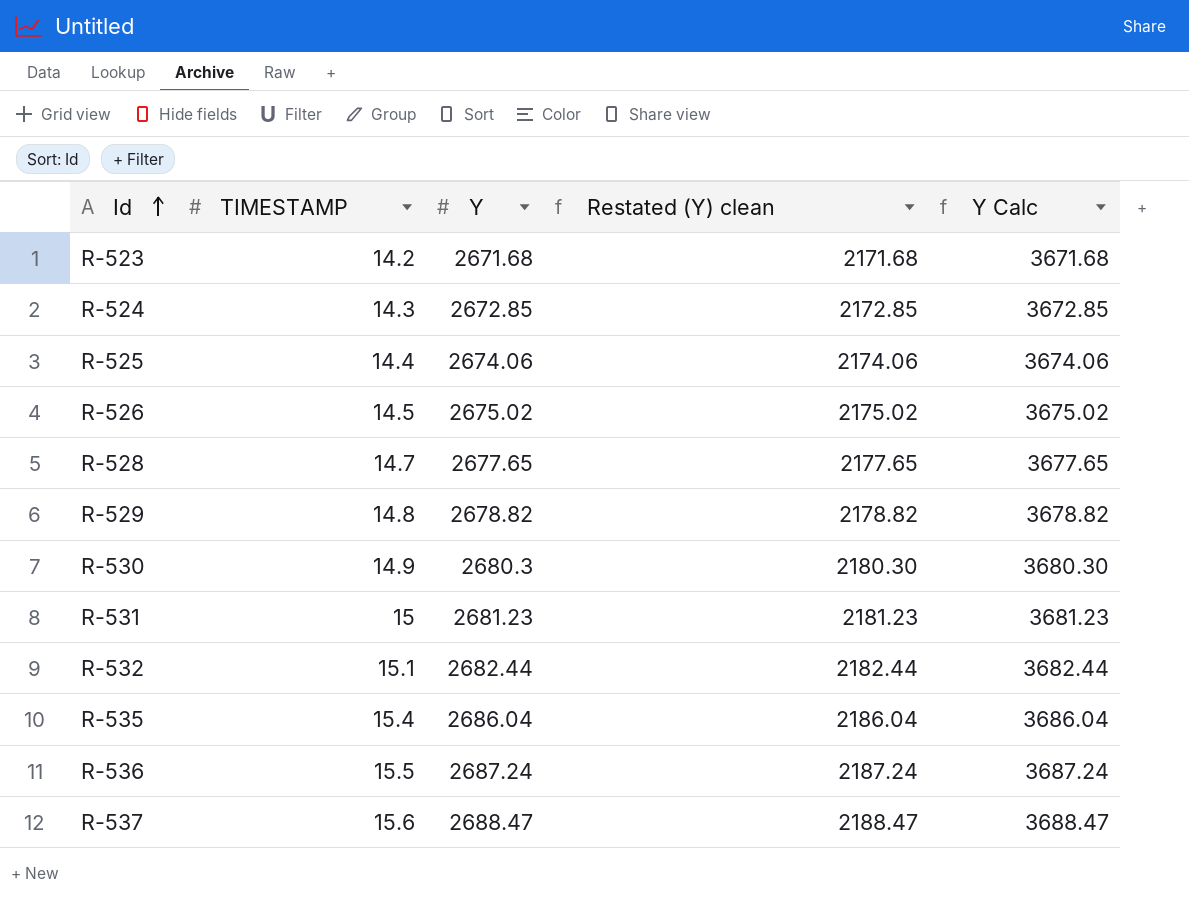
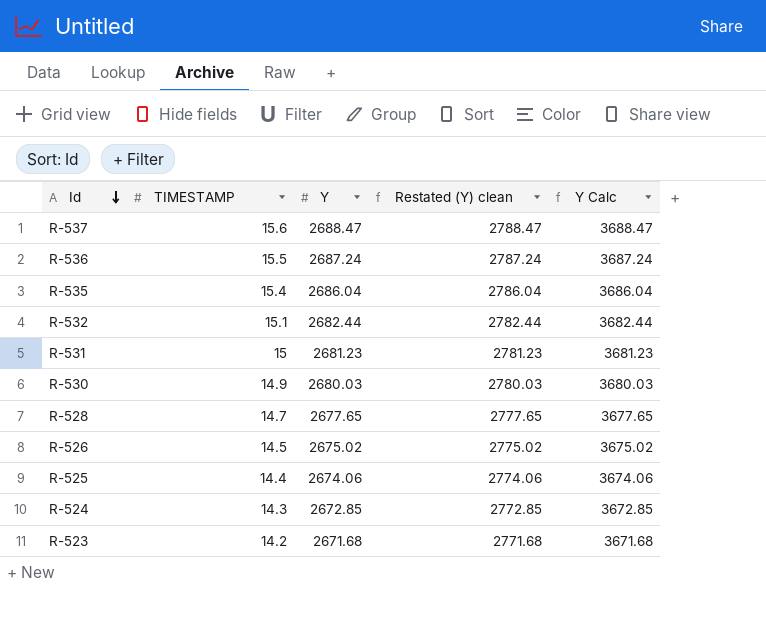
row order: Id ascending -> Id descending
column Restated (Y) clean | formula: [Y] - 500 -> [Y] + 100
row R-529: 14.8 | 2678.82 | 2178.82 | 3678.82 -> none
R-530 | Y: 2680.3 -> 2680.03
R-530 | Y Calc: 3680.30 -> 3680.03

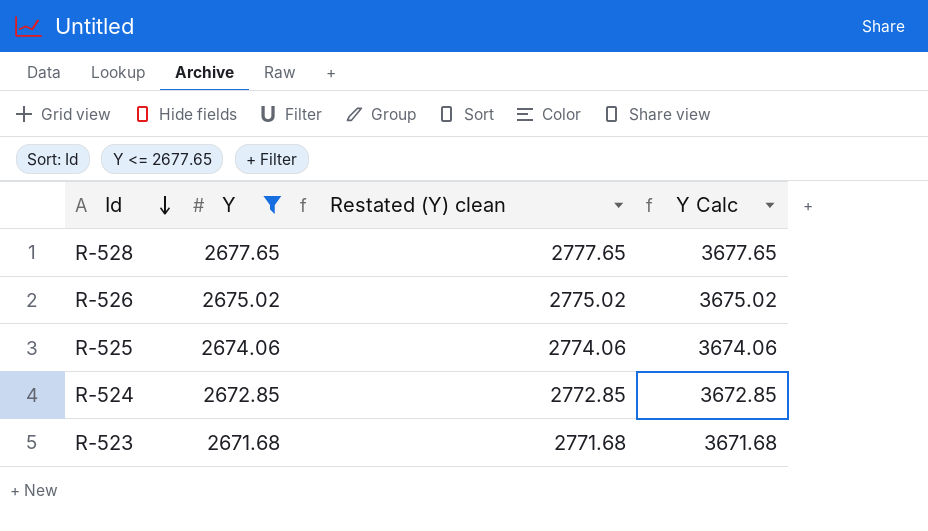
filter: none -> Y <= 2677.65
column TIMESTAMP | position: 2 -> none

